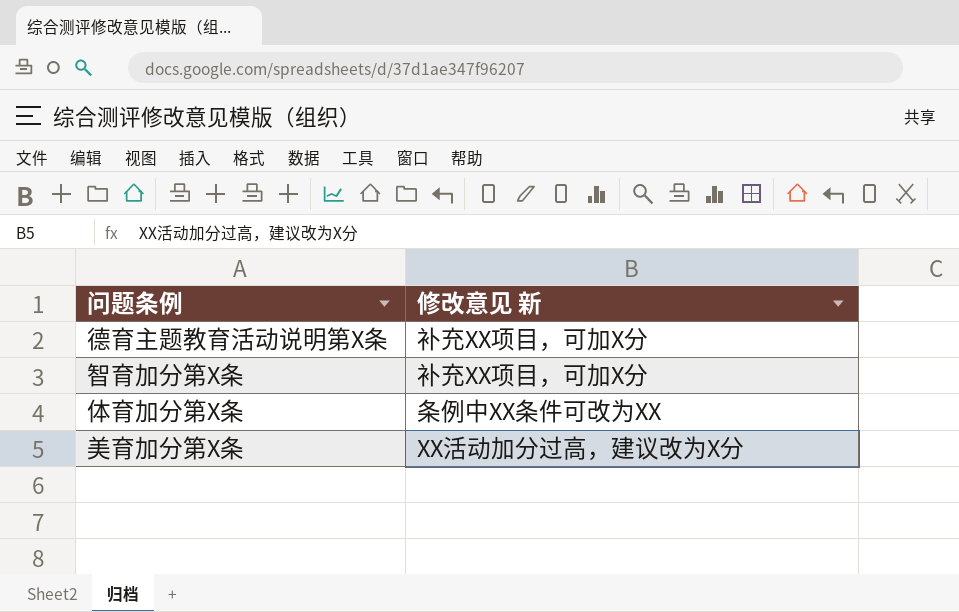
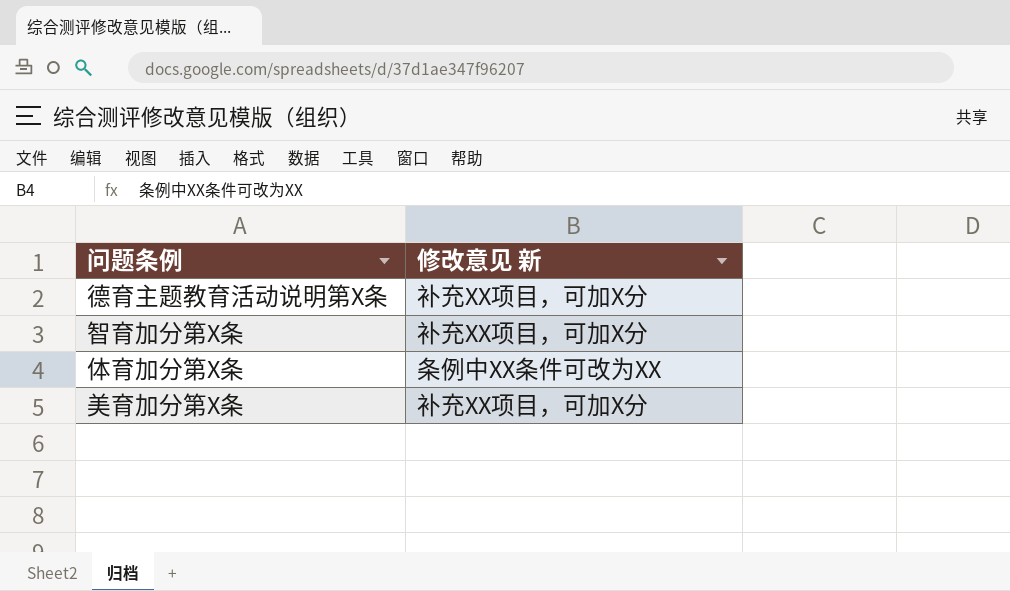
美育加分第X条 | 修改意见 新: XX活动加分过高，建议改为X分 -> 补充XX项目，可加X分

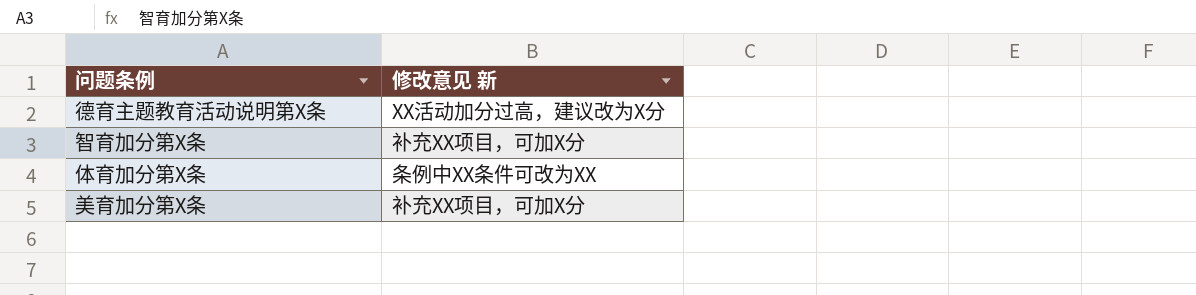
德育主题教育活动说明第X条 | 修改意见 新: 补充XX项目，可加X分 -> XX活动加分过高，建议改为X分

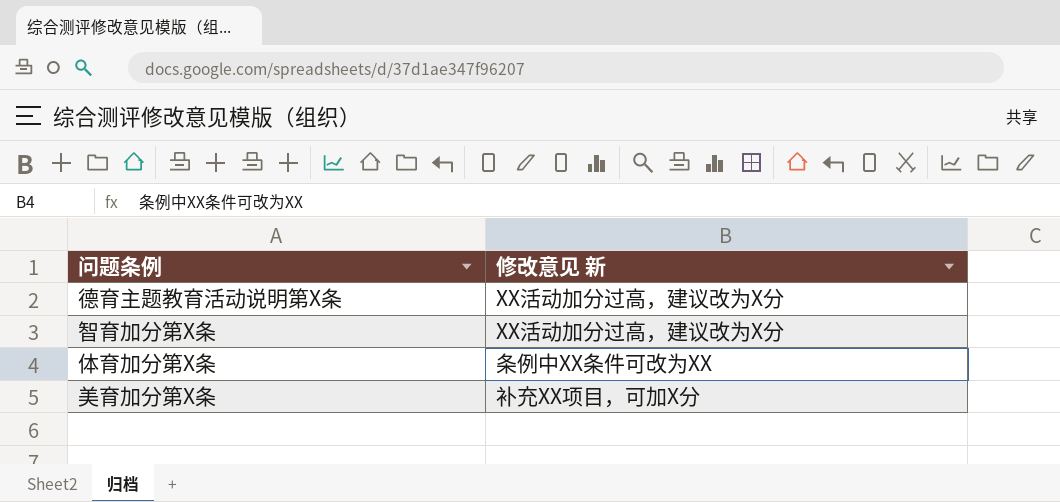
智育加分第X条 | 修改意见 新: 补充XX项目，可加X分 -> XX活动加分过高，建议改为X分

